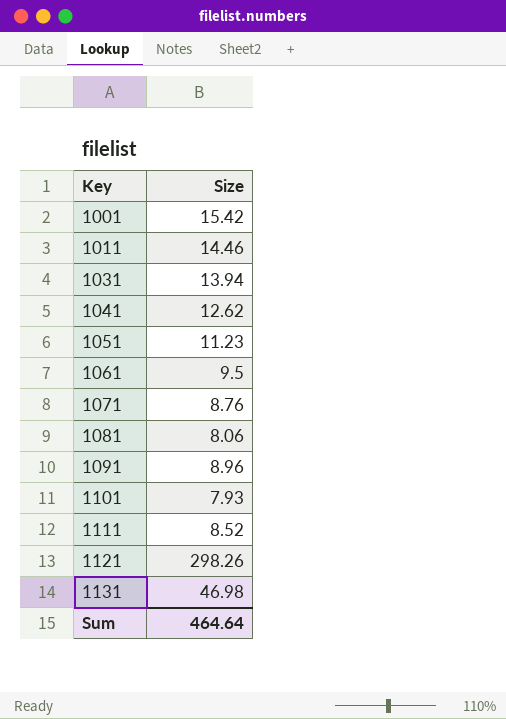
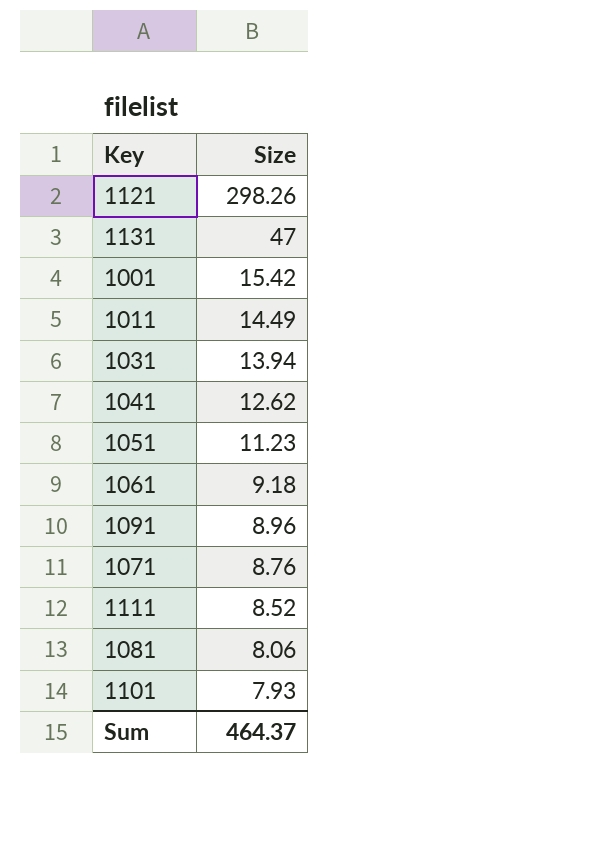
row order: Key ascending -> Size descending
1131 | Size: 46.98 -> 47
1011 | Size: 14.46 -> 14.49
1061 | Size: 9.5 -> 9.18
Sum | Size: 464.64 -> 464.37

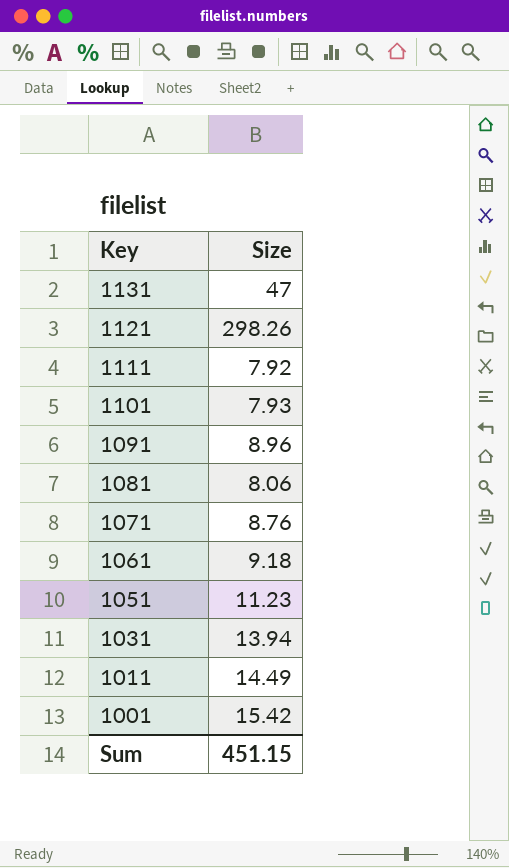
row order: Size descending -> Key descending
row 1041: 12.62 -> none
1111 | Size: 8.52 -> 7.92
Sum | Size: 464.37 -> 451.15

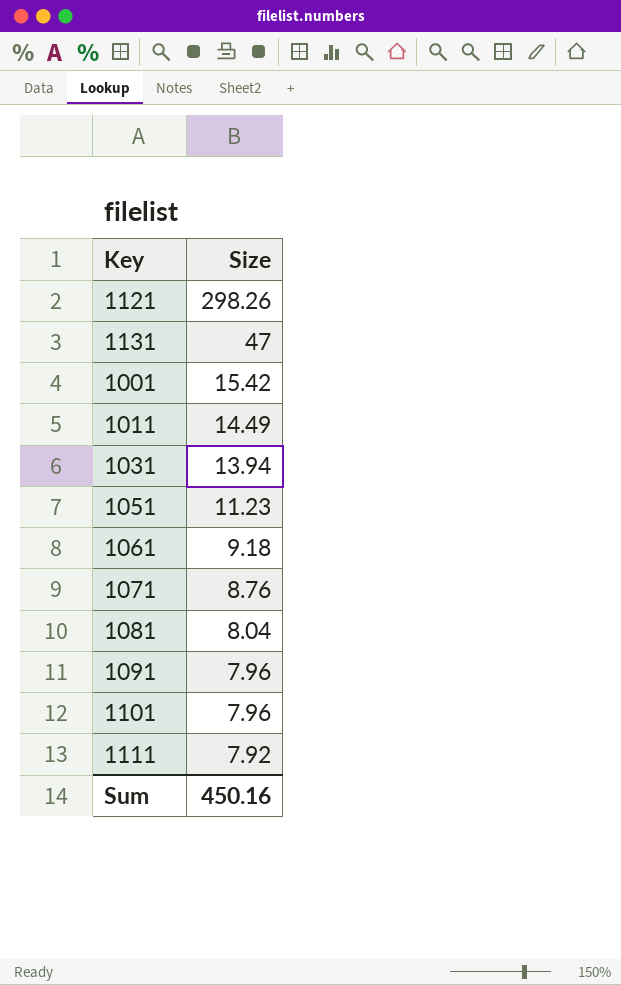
row order: Key descending -> Size descending
1081 | Size: 8.06 -> 8.04
1091 | Size: 8.96 -> 7.96
1101 | Size: 7.93 -> 7.96
Sum | Size: 451.15 -> 450.16

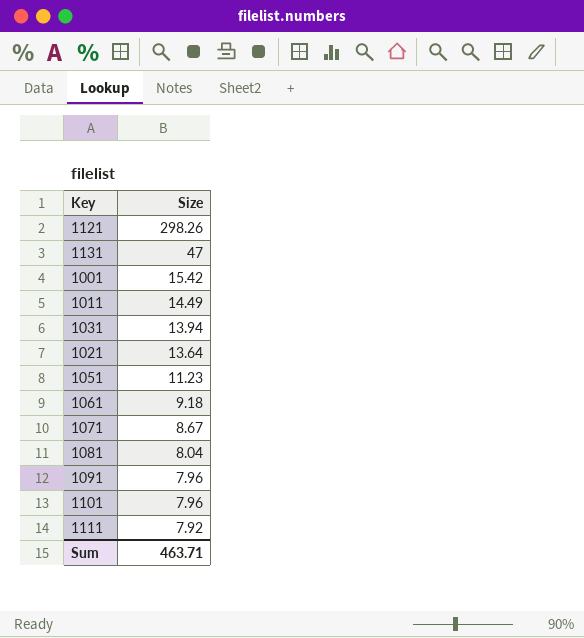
row 1021: none -> 13.64
1071 | Size: 8.76 -> 8.67
Sum | Size: 450.16 -> 463.71

